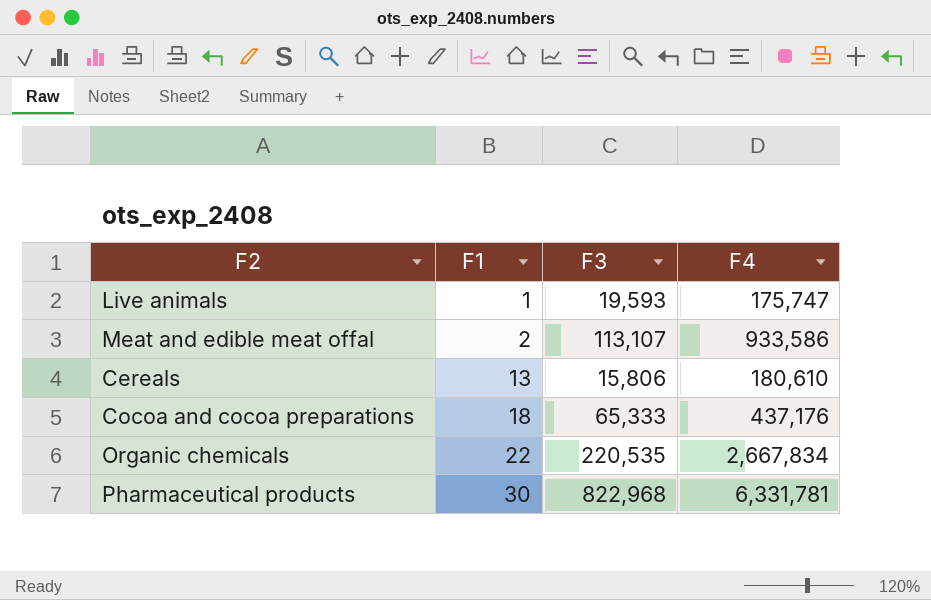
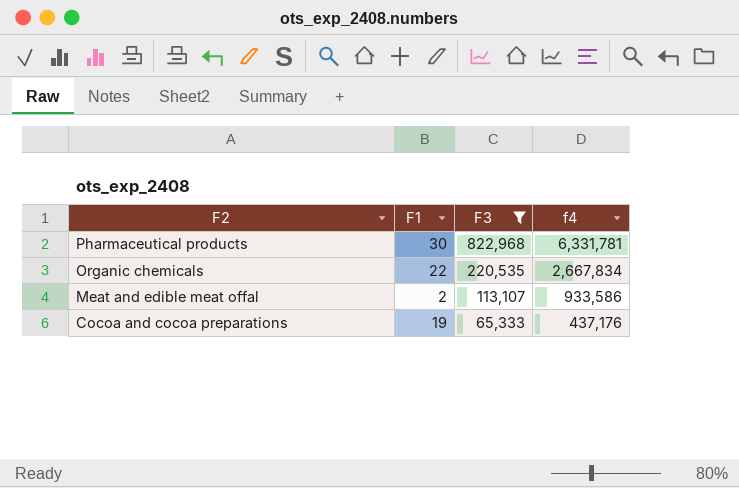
filter: none -> F3 >= 65,333
row order: F1 ascending -> F2 descending
column name: F4 -> f4
Cocoa and cocoa preparations | F1: 18 -> 19

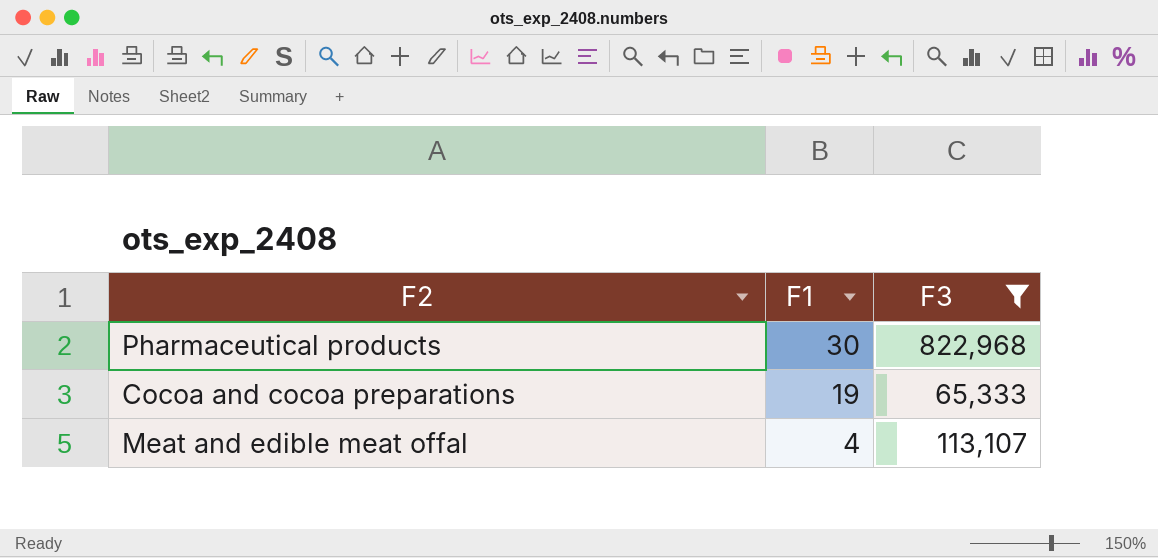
row order: F2 descending -> F1 descending
column f4 | position: 4 -> none
row Organic chemicals: 22 | 220,535 | 2,667,834 -> none
Meat and edible meat offal | F1: 2 -> 4

